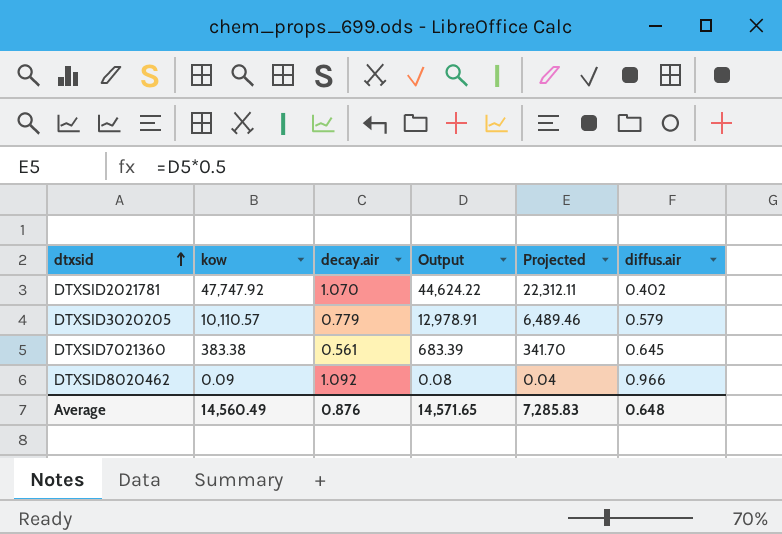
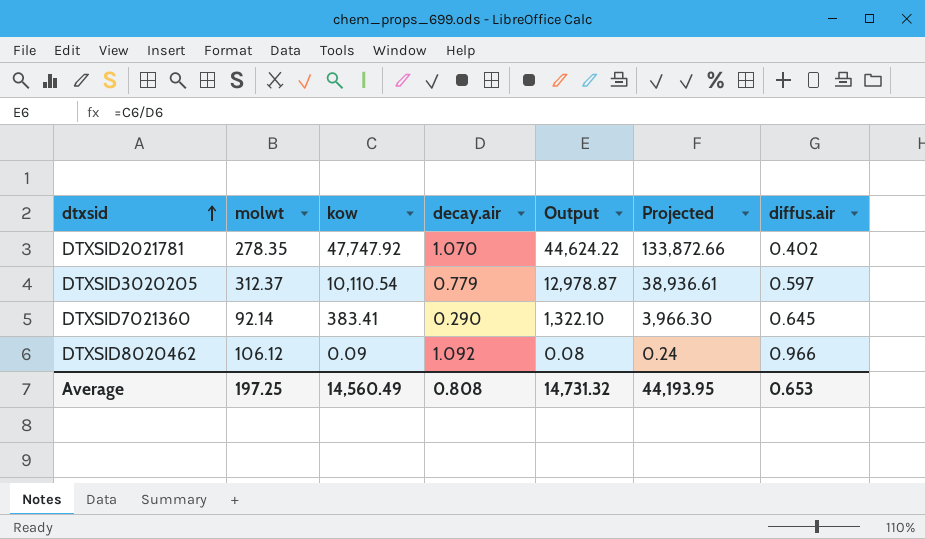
column molwt | position: none -> 2
column Projected | formula: [Output] * 0.5 -> [Output] * 3
DTXSID3020205 | kow: 10,110.57 -> 10,110.54
DTXSID3020205 | Output: 12,978.91 -> 12,978.87
DTXSID3020205 | diffus.air: 0.579 -> 0.597
DTXSID7021360 | kow: 383.38 -> 383.41
DTXSID7021360 | decay.air: 0.561 -> 0.290
DTXSID7021360 | Output: 683.39 -> 1,322.10
Average | decay.air: 0.876 -> 0.808
Average | Output: 14,571.65 -> 14,731.32
Average | Projected: 7,285.83 -> 44,193.95
Average | diffus.air: 0.648 -> 0.653

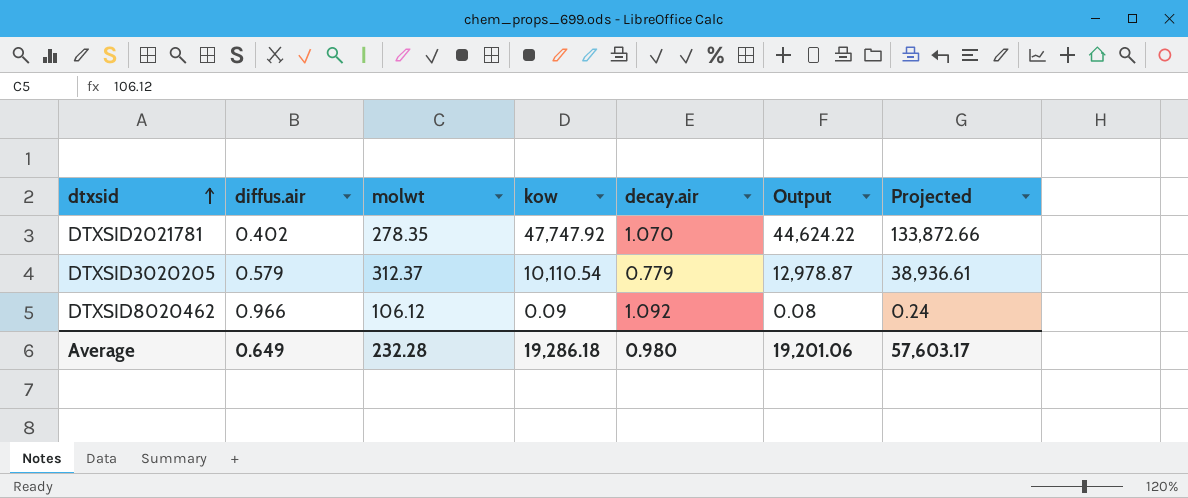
column diffus.air | position: 7 -> 2
row DTXSID7021360: 92.14 | 383.41 | 0.290 | 1,322.10 | 3,966.30 | 0.645 -> none
DTXSID3020205 | diffus.air: 0.597 -> 0.579
Average | diffus.air: 0.653 -> 0.649
Average | molwt: 197.25 -> 232.28
Average | kow: 14,560.49 -> 19,286.18
Average | decay.air: 0.808 -> 0.980
Average | Output: 14,731.32 -> 19,201.06
Average | Projected: 44,193.95 -> 57,603.17

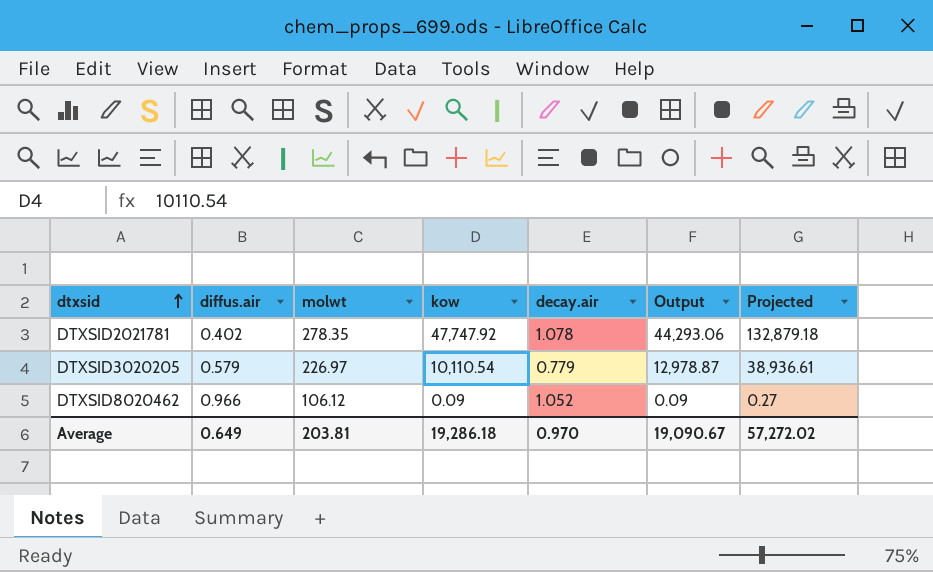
DTXSID2021781 | decay.air: 1.070 -> 1.078
DTXSID2021781 | Output: 44,624.22 -> 44,293.06
DTXSID2021781 | Projected: 133,872.66 -> 132,879.18
DTXSID3020205 | molwt: 312.37 -> 226.97
DTXSID8020462 | decay.air: 1.092 -> 1.052
DTXSID8020462 | Output: 0.08 -> 0.09
DTXSID8020462 | Projected: 0.24 -> 0.27
Average | molwt: 232.28 -> 203.81
Average | decay.air: 0.980 -> 0.970
Average | Output: 19,201.06 -> 19,090.67
Average | Projected: 57,603.17 -> 57,272.02

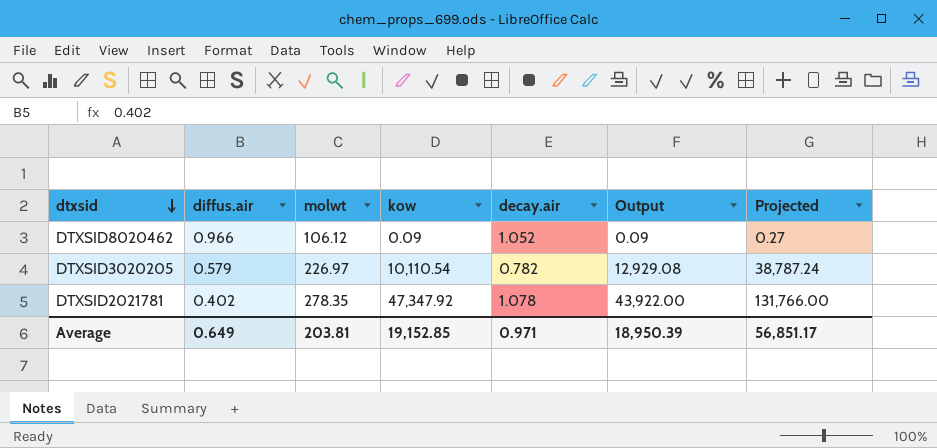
row order: dtxsid ascending -> dtxsid descending
DTXSID3020205 | decay.air: 0.779 -> 0.782
DTXSID3020205 | Output: 12,978.87 -> 12,929.08
DTXSID3020205 | Projected: 38,936.61 -> 38,787.24
DTXSID2021781 | kow: 47,747.92 -> 47,347.92
DTXSID2021781 | Output: 44,293.06 -> 43,922.00
DTXSID2021781 | Projected: 132,879.18 -> 131,766.00
Average | kow: 19,286.18 -> 19,152.85
Average | decay.air: 0.970 -> 0.971
Average | Output: 19,090.67 -> 18,950.39
Average | Projected: 57,272.02 -> 56,851.17

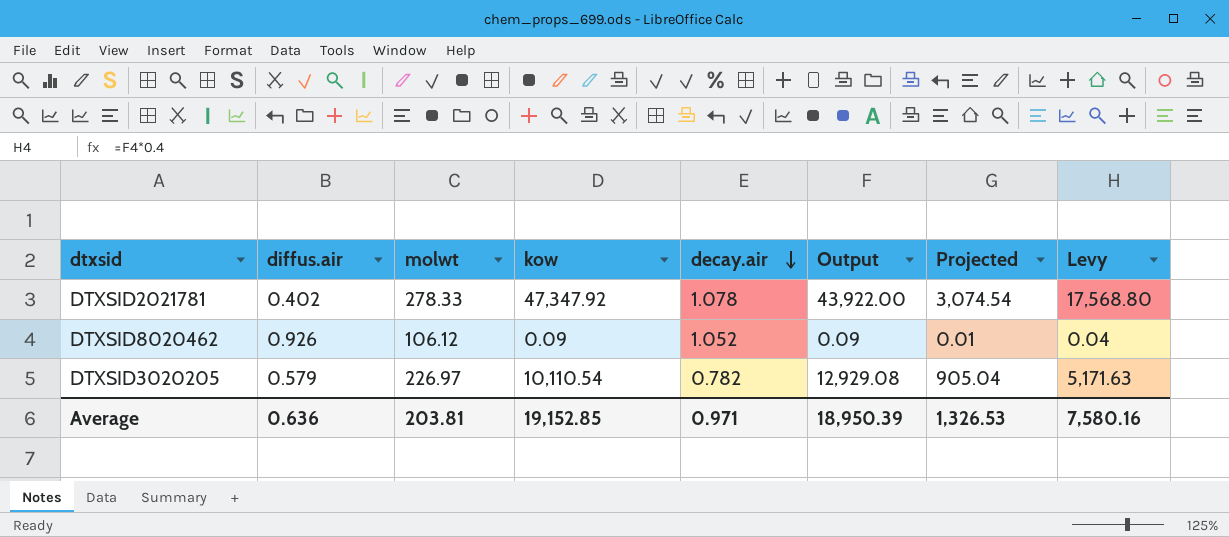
row order: dtxsid descending -> decay.air descending
column Projected | formula: [Output] * 3 -> [Output] * 0.07
column Levy | formula: none -> [Output] * 0.4
DTXSID2021781 | molwt: 278.35 -> 278.33
DTXSID8020462 | diffus.air: 0.966 -> 0.926
Average | diffus.air: 0.649 -> 0.636
Average | Projected: 56,851.17 -> 1,326.53

